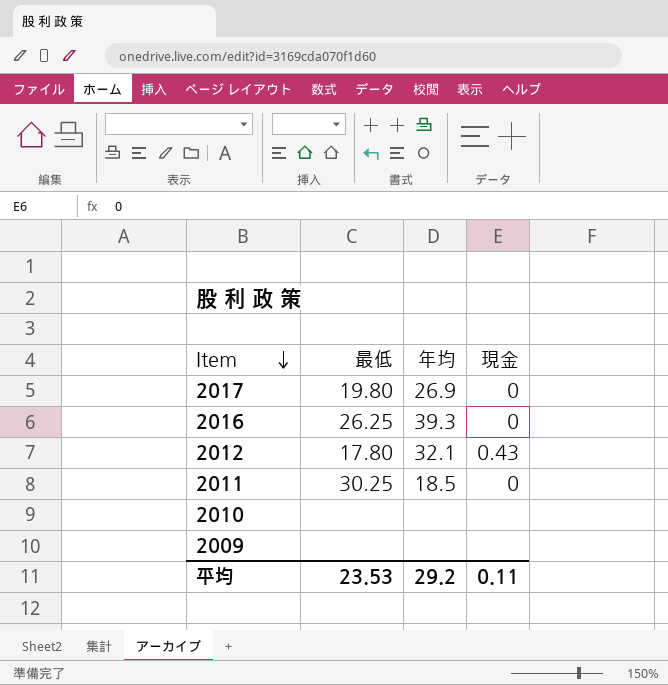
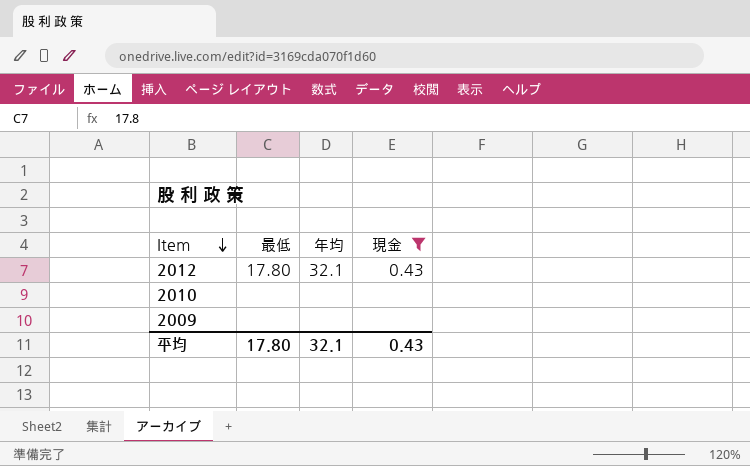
filter: none -> 現金 != 0
平均 | 最低: 23.53 -> 17.80
平均 | 年均: 29.2 -> 32.1
平均 | 現金: 0.11 -> 0.43

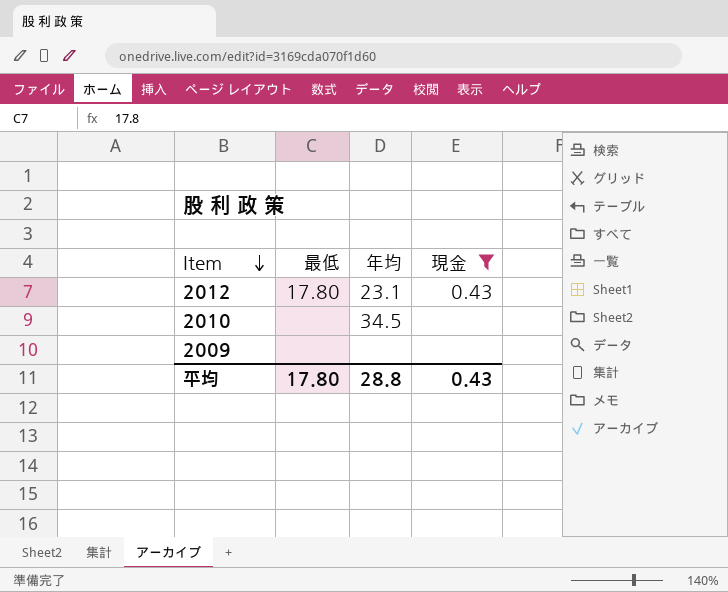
2012 | 年均: 32.1 -> 23.1
2010 | 年均: none -> 34.5
平均 | 年均: 32.1 -> 28.8

